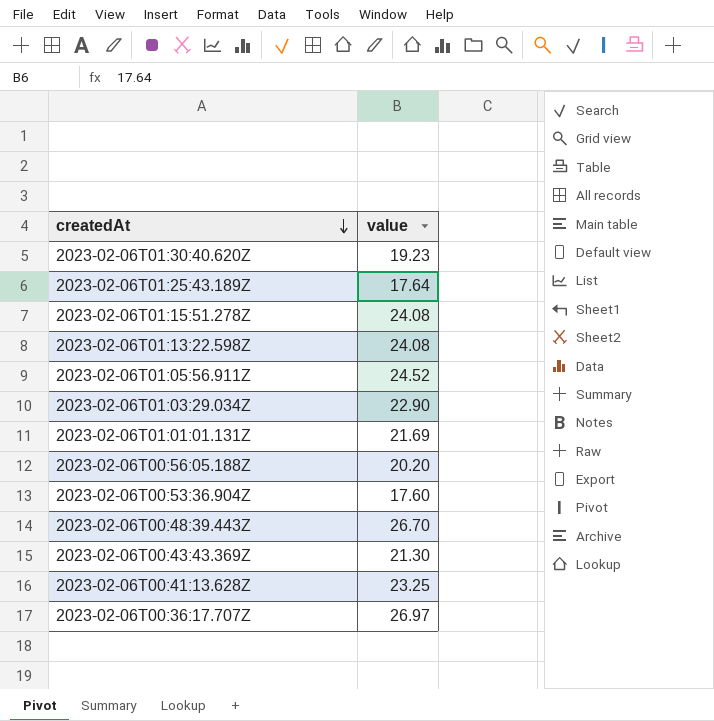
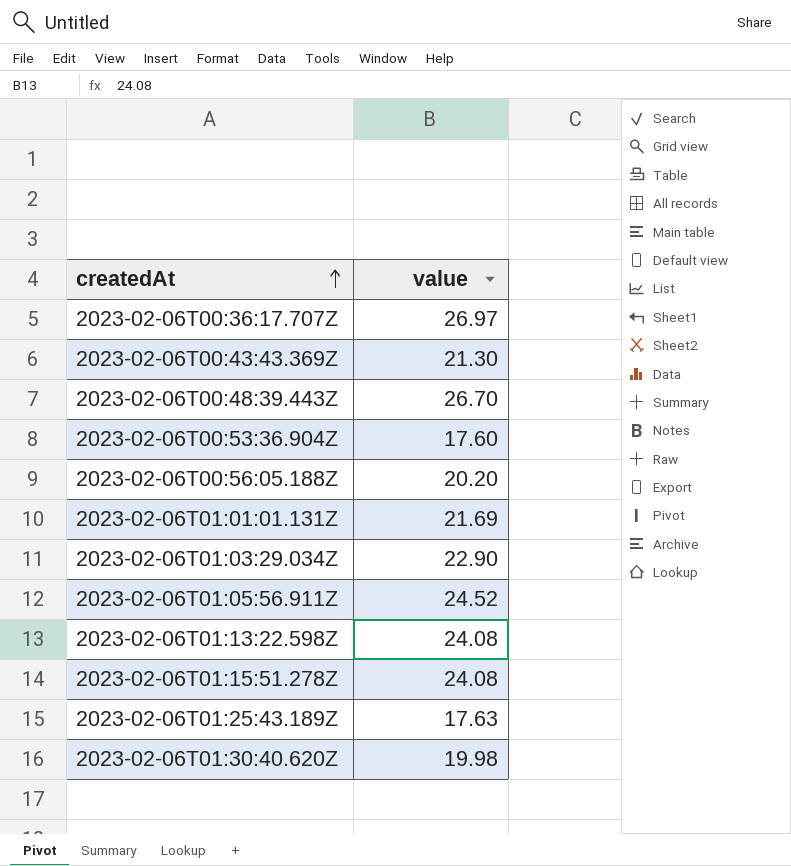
row order: createdAt descending -> createdAt ascending
row 2023-02-06T00:41:13.628Z: 23.25 -> none
2023-02-06T01:25:43.189Z | value: 17.64 -> 17.63
2023-02-06T01:30:40.620Z | value: 19.23 -> 19.98

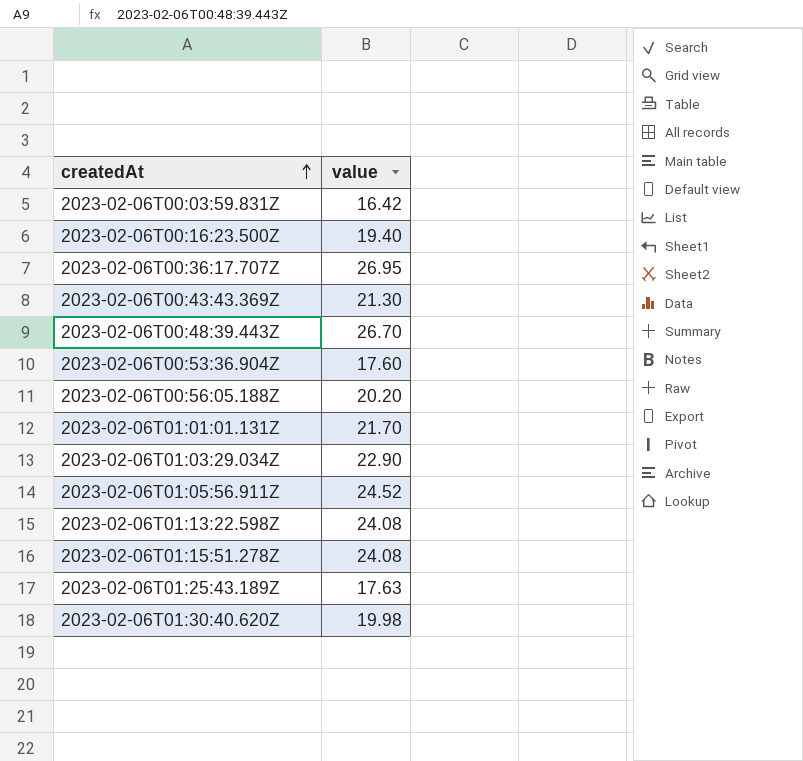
row 2023-02-06T00:03:59.831Z: none -> 16.42
row 2023-02-06T00:16:23.500Z: none -> 19.40
2023-02-06T00:36:17.707Z | value: 26.97 -> 26.95
2023-02-06T01:01:01.131Z | value: 21.69 -> 21.70

